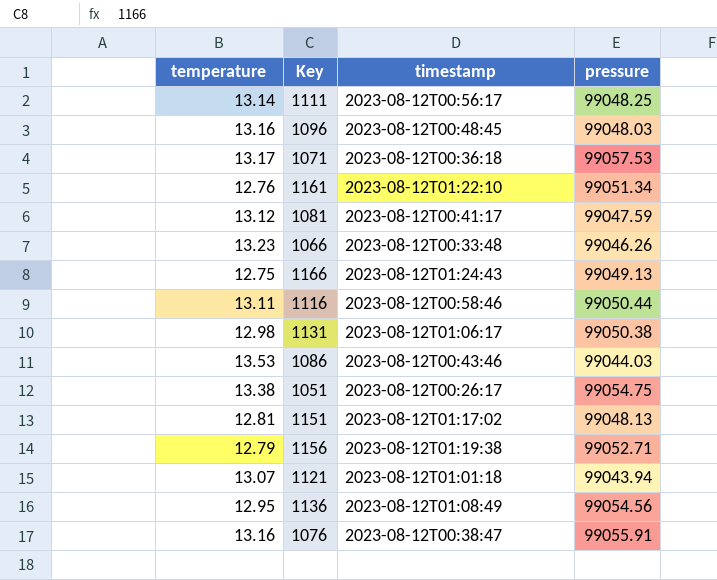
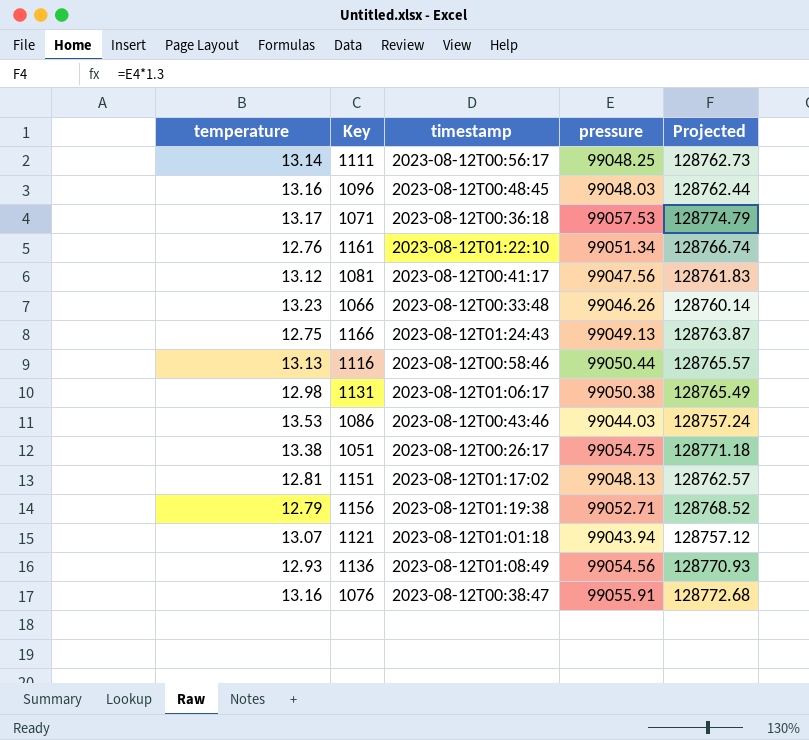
column Projected | formula: none -> [pressure] * 1.3
1081 | pressure: 99047.59 -> 99047.56
1116 | temperature: 13.11 -> 13.13
1136 | temperature: 12.95 -> 12.93

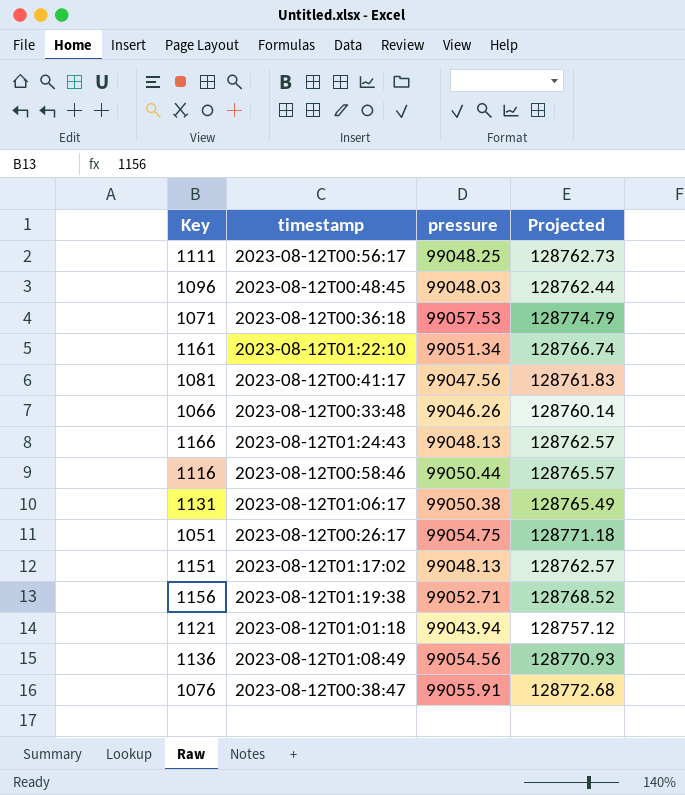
column temperature | position: 1 -> none
row 1086: 13.53 | 2023-08-12T00:43:46 | 99044.03 | 128757.24 -> none
1166 | pressure: 99049.13 -> 99048.13
1166 | Projected: 128763.87 -> 128762.57

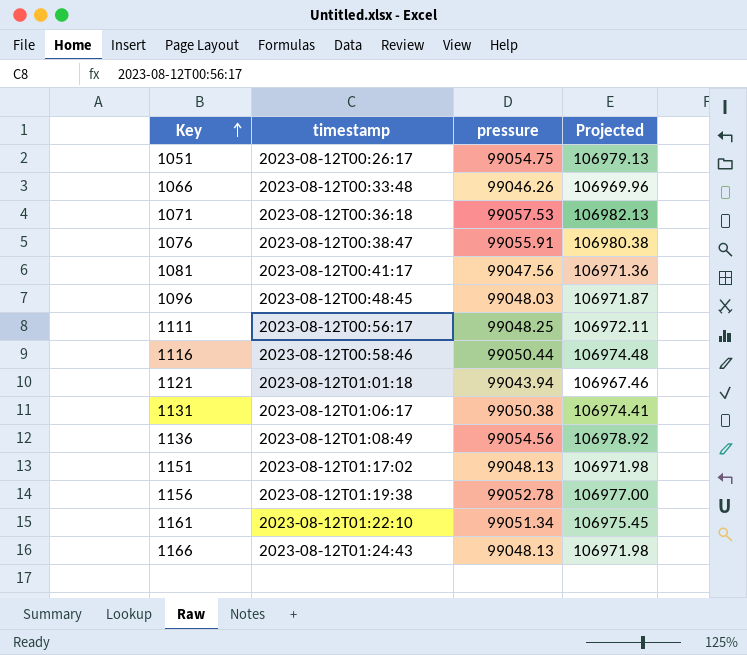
row order: none -> Key ascending
column Projected | formula: [pressure] * 1.3 -> [pressure] * 1.08
1156 | pressure: 99052.71 -> 99052.78

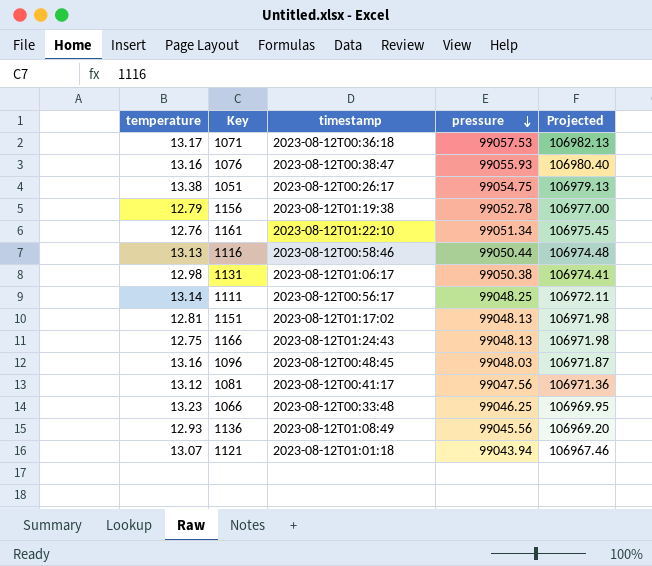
row order: Key ascending -> pressure descending
column temperature | position: none -> 1
1076 | pressure: 99055.91 -> 99055.93
1076 | Projected: 106980.38 -> 106980.40
1066 | pressure: 99046.26 -> 99046.25
1066 | Projected: 106969.96 -> 106969.95
1136 | pressure: 99054.56 -> 99045.56
1136 | Projected: 106978.92 -> 106969.20

